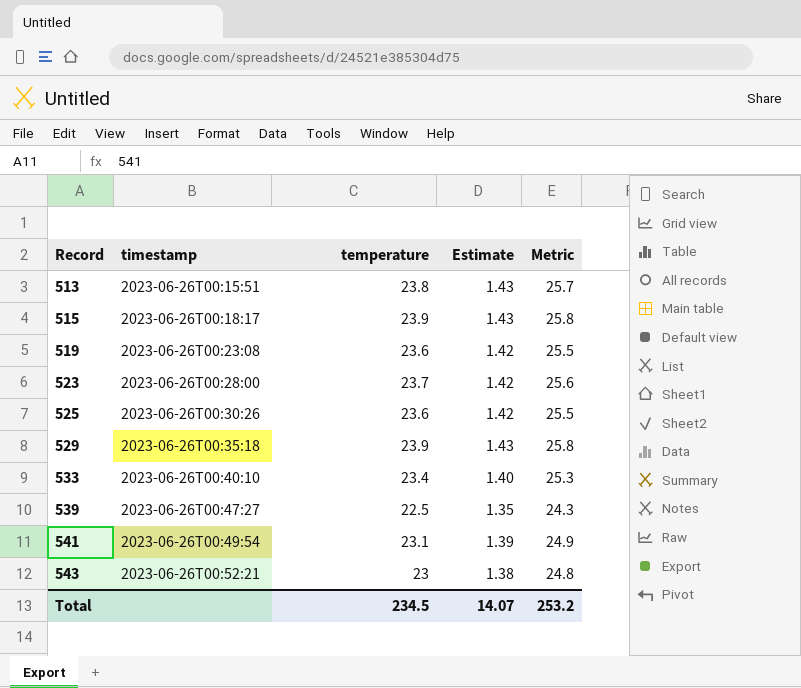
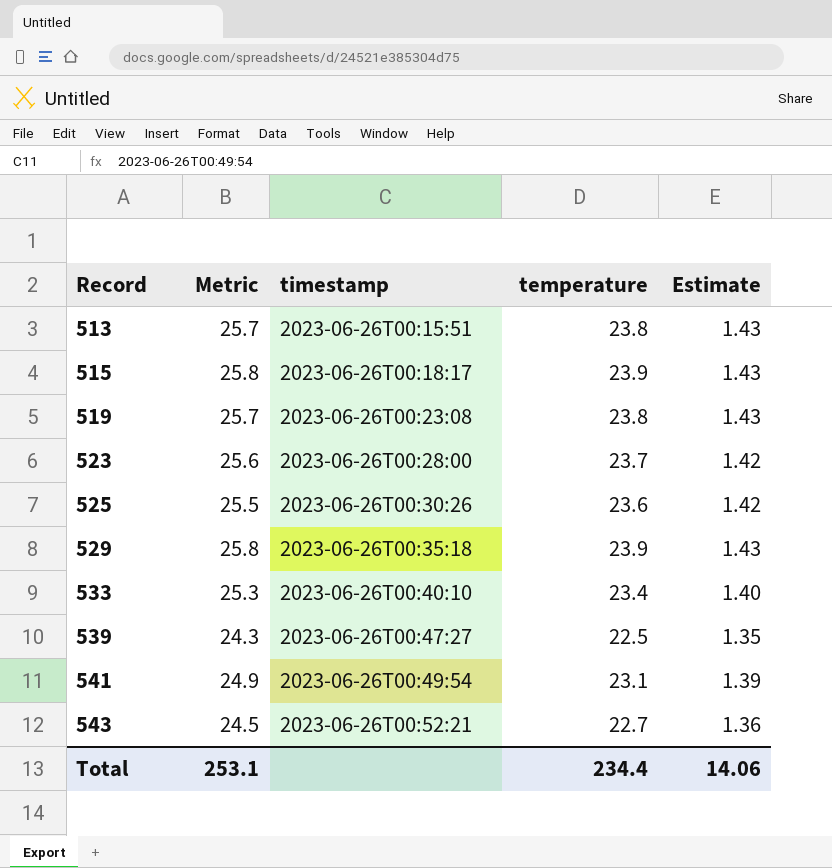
column Metric | position: 5 -> 2
519 | Metric: 25.5 -> 25.7
519 | temperature: 23.6 -> 23.8
519 | Estimate: 1.42 -> 1.43
543 | Metric: 24.8 -> 24.5
543 | temperature: 23 -> 22.7
543 | Estimate: 1.38 -> 1.36
Total | Metric: 253.2 -> 253.1
Total | temperature: 234.5 -> 234.4
Total | Estimate: 14.07 -> 14.06

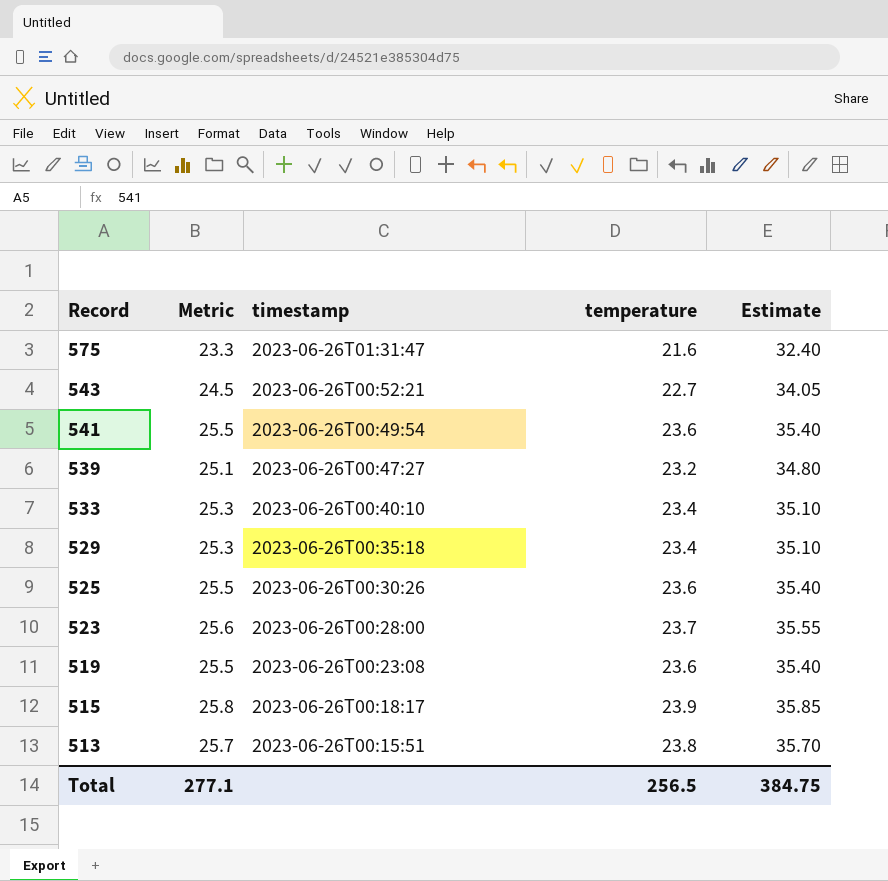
row order: Record ascending -> Record descending
column Estimate | formula: [temperature] * 0.06 -> [temperature] * 1.5
row 575: none -> 23.3 | 2023-06-26T01:31:47 | 21.6 | 32.40
541 | Metric: 24.9 -> 25.5
541 | temperature: 23.1 -> 23.6
539 | Metric: 24.3 -> 25.1
539 | temperature: 22.5 -> 23.2
529 | Metric: 25.8 -> 25.3
529 | temperature: 23.9 -> 23.4
519 | Metric: 25.7 -> 25.5
519 | temperature: 23.8 -> 23.6
Total | Metric: 253.1 -> 277.1
Total | temperature: 234.4 -> 256.5
Total | Estimate: 14.06 -> 384.75

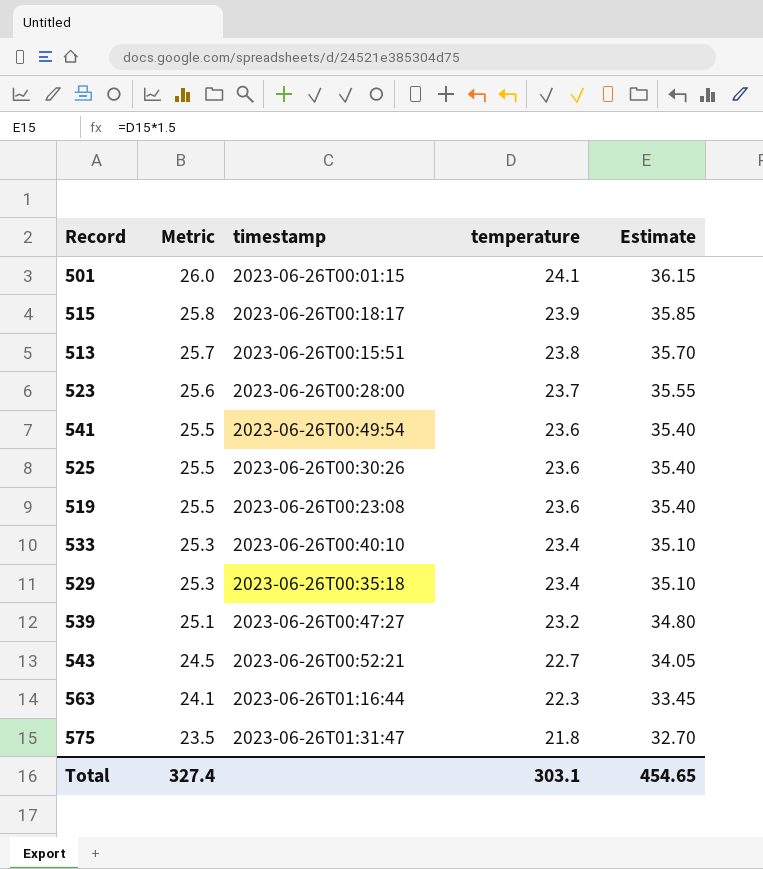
row order: Record descending -> Metric descending
row 501: none -> 26.0 | 2023-06-26T00:01:15 | 24.1 | 36.15
row 563: none -> 24.1 | 2023-06-26T01:16:44 | 22.3 | 33.45
575 | Metric: 23.3 -> 23.5
575 | temperature: 21.6 -> 21.8
575 | Estimate: 32.40 -> 32.70
Total | Metric: 277.1 -> 327.4
Total | temperature: 256.5 -> 303.1
Total | Estimate: 384.75 -> 454.65

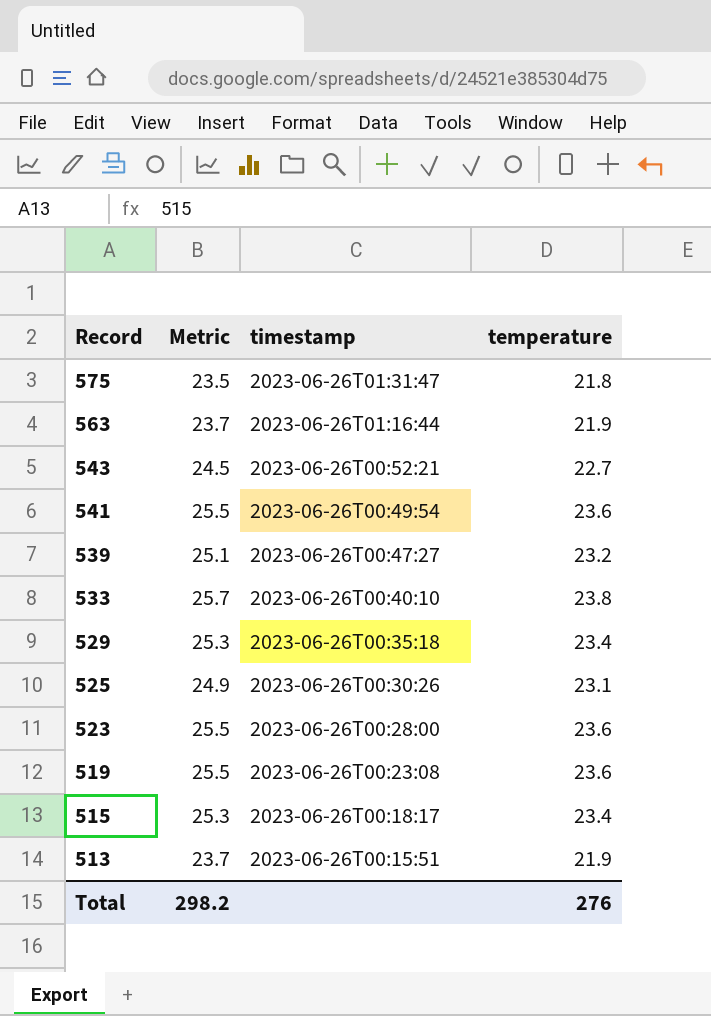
row order: Metric descending -> Record descending
column Estimate | formula: [temperature] * 1.5 -> none
row 501: 26.0 | 2023-06-26T00:01:15 | 24.1 | 36.15 -> none
563 | Metric: 24.1 -> 23.7
563 | temperature: 22.3 -> 21.9
533 | Metric: 25.3 -> 25.7
533 | temperature: 23.4 -> 23.8
525 | Metric: 25.5 -> 24.9
525 | temperature: 23.6 -> 23.1
523 | Metric: 25.6 -> 25.5
523 | temperature: 23.7 -> 23.6
515 | Metric: 25.8 -> 25.3
515 | temperature: 23.9 -> 23.4
513 | Metric: 25.7 -> 23.7
513 | temperature: 23.8 -> 21.9
Total | Metric: 327.4 -> 298.2
Total | temperature: 303.1 -> 276

